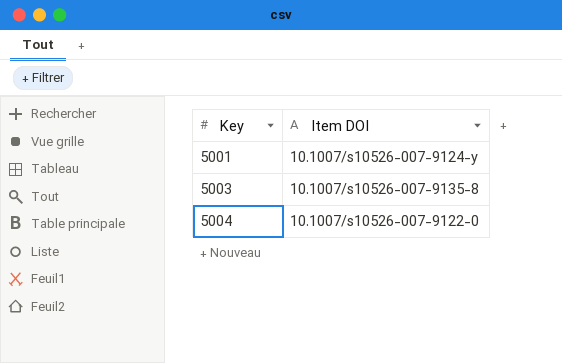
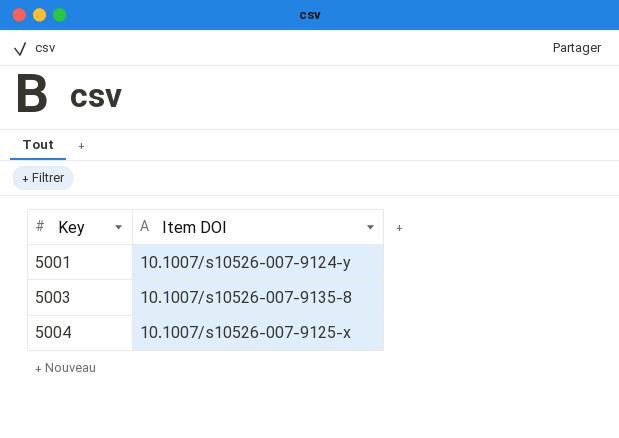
5004 | Item DOI: 10.1007/s10526-007-9122-0 -> 10.1007/s10526-007-9125-x

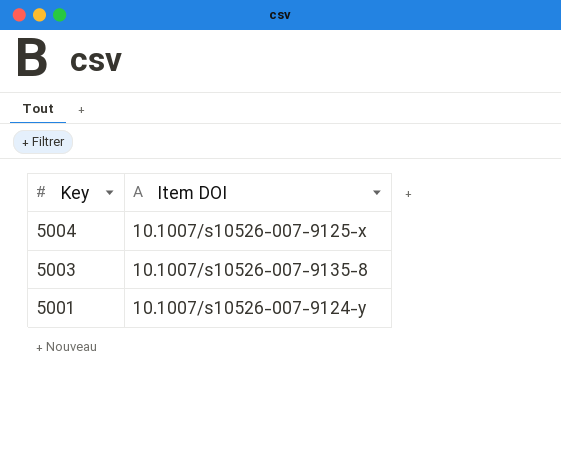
row order: Key ascending -> Key descending

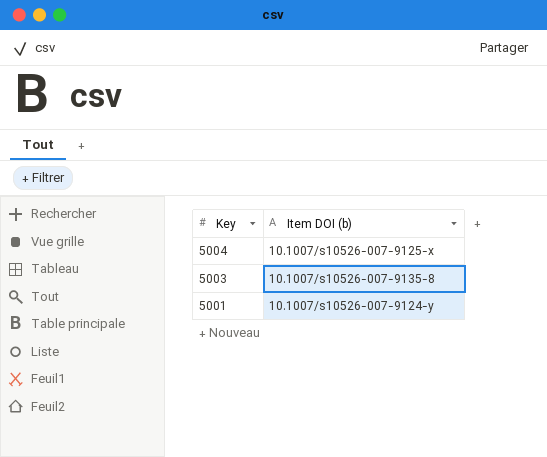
column name: Item DOI -> Item DOI (b)

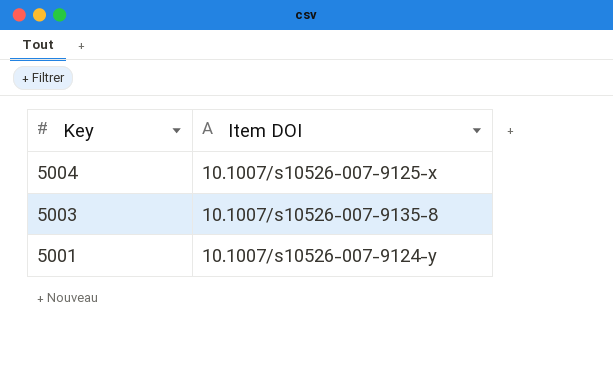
column name: Item DOI (b) -> Item DOI

